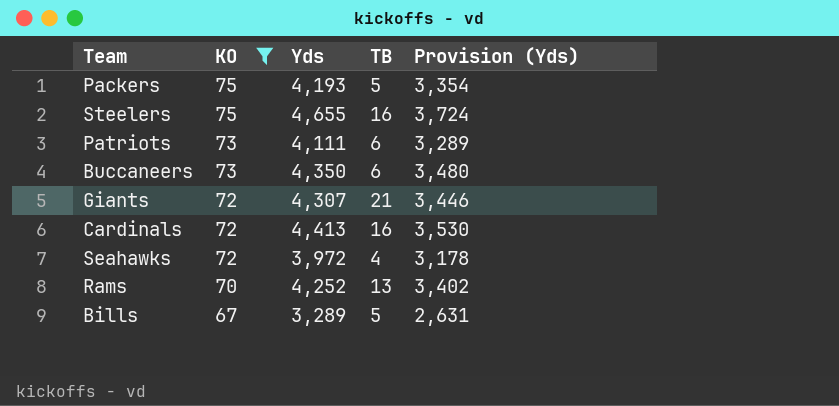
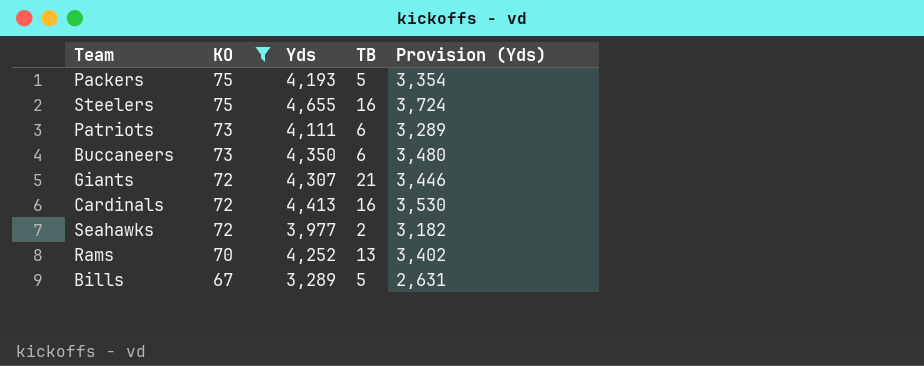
Seahawks | Yds: 3,972 -> 3,977
Seahawks | TB: 4 -> 2
Seahawks | Provision (Yds): 3,178 -> 3,182

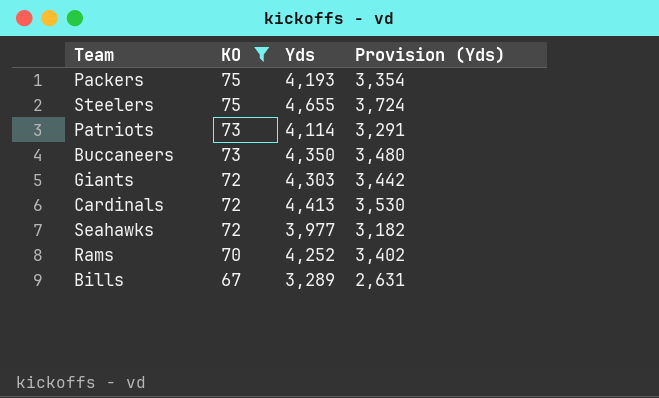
column TB | position: 4 -> none
Patriots | Yds: 4,111 -> 4,114
Patriots | Provision (Yds): 3,289 -> 3,291
Giants | Yds: 4,307 -> 4,303
Giants | Provision (Yds): 3,446 -> 3,442

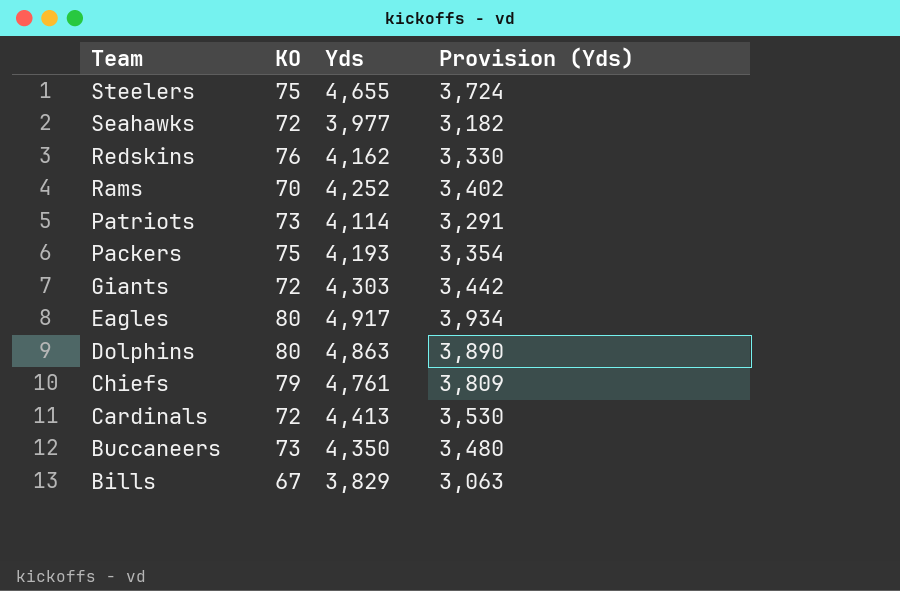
filter: KO <= 75 -> none
row order: KO descending -> Team descending
Bills | Yds: 3,289 -> 3,829
Bills | Provision (Yds): 2,631 -> 3,063

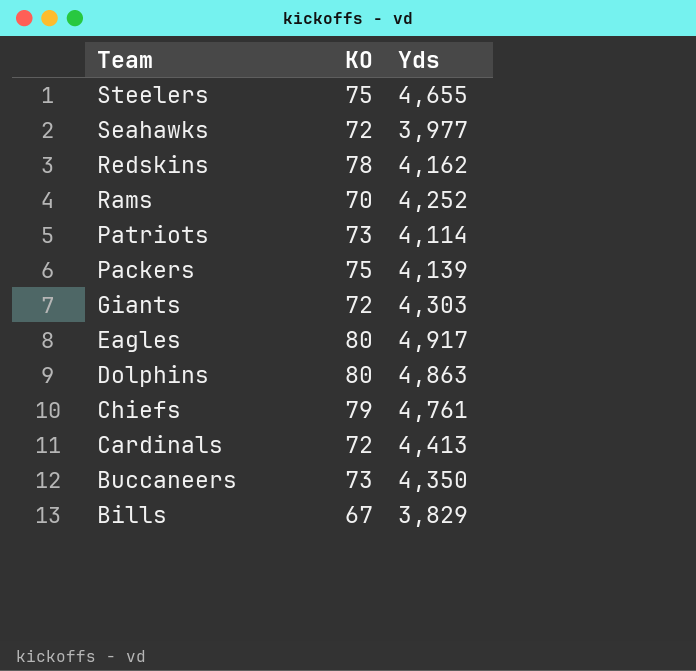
column Provision (Yds) | formula: [Yds] * 0.8 -> none
Redskins | KO: 76 -> 78
Packers | Yds: 4,193 -> 4,139

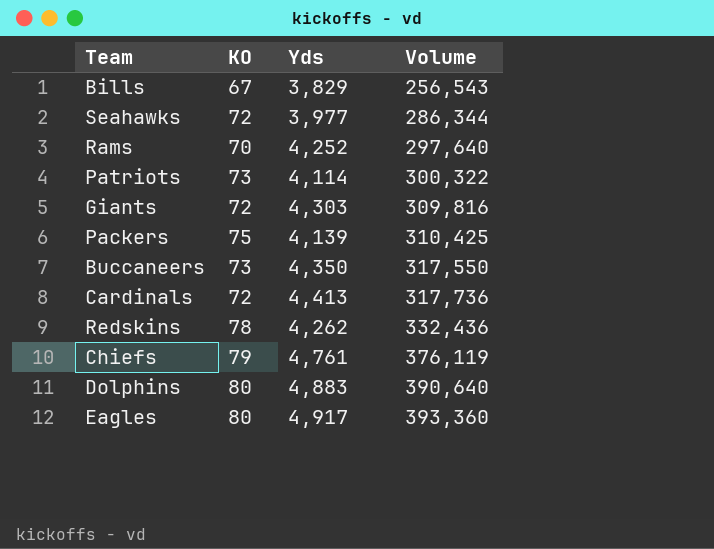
row order: Team descending -> Volume ascending
column Volume | formula: none -> [KO] * [Yds]
row Steelers: 75 | 4,655 -> none
Redskins | Yds: 4,162 -> 4,262
Dolphins | Yds: 4,863 -> 4,883

